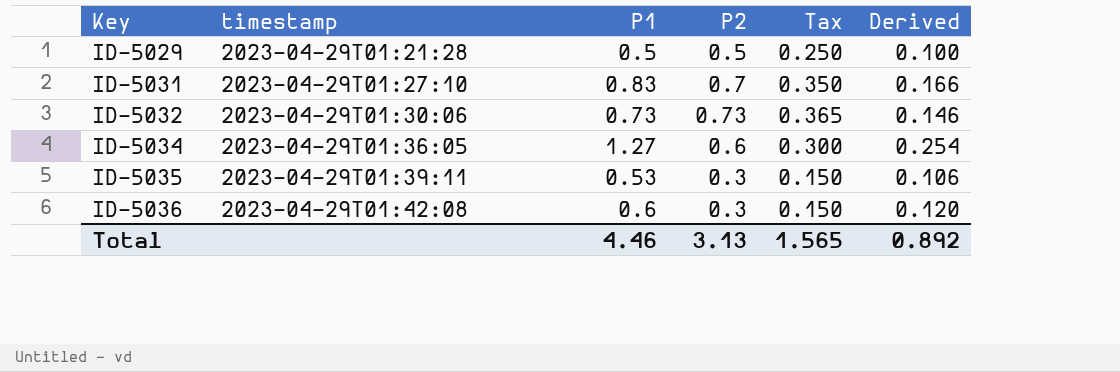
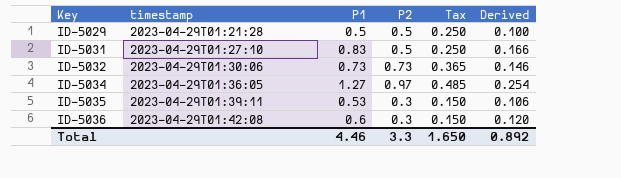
ID-5031 | P2: 0.7 -> 0.5
ID-5031 | Tax: 0.350 -> 0.250
ID-5034 | P2: 0.6 -> 0.97
ID-5034 | Tax: 0.300 -> 0.485
Total | P2: 3.13 -> 3.3
Total | Tax: 1.565 -> 1.650

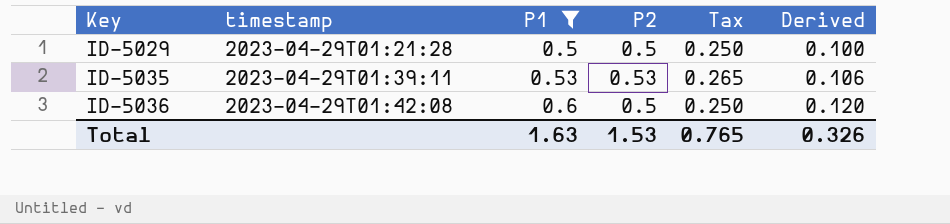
filter: none -> P1 <= 0.6
ID-5035 | P2: 0.3 -> 0.53
ID-5035 | Tax: 0.150 -> 0.265
ID-5036 | P2: 0.3 -> 0.5
ID-5036 | Tax: 0.150 -> 0.250
Total | P1: 4.46 -> 1.63
Total | P2: 3.3 -> 1.53
Total | Tax: 1.650 -> 0.765
Total | Derived: 0.892 -> 0.326

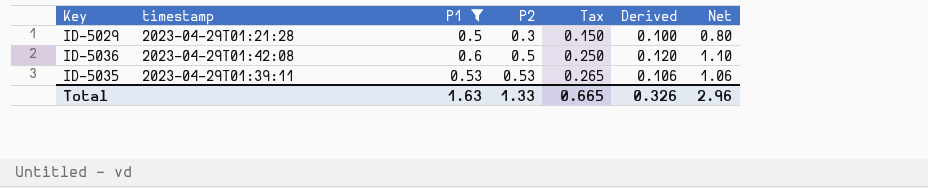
row order: Key ascending -> P2 ascending
column Net | formula: none -> [P1] + [P2]
ID-5029 | P2: 0.5 -> 0.3
ID-5029 | Tax: 0.250 -> 0.150
Total | P2: 1.53 -> 1.33
Total | Tax: 0.765 -> 0.665

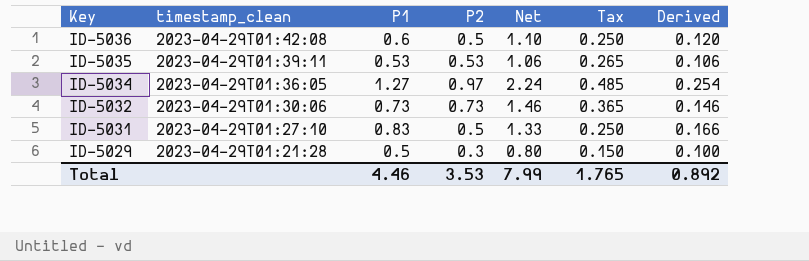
filter: P1 <= 0.6 -> none
row order: P2 ascending -> Key descending
column name: timestamp -> timestamp_clean
column Net | position: 7 -> 5
Total | P1: 1.63 -> 4.46
Total | P2: 1.33 -> 3.53
Total | Net: 2.96 -> 7.99
Total | Tax: 0.665 -> 1.765
Total | Derived: 0.326 -> 0.892

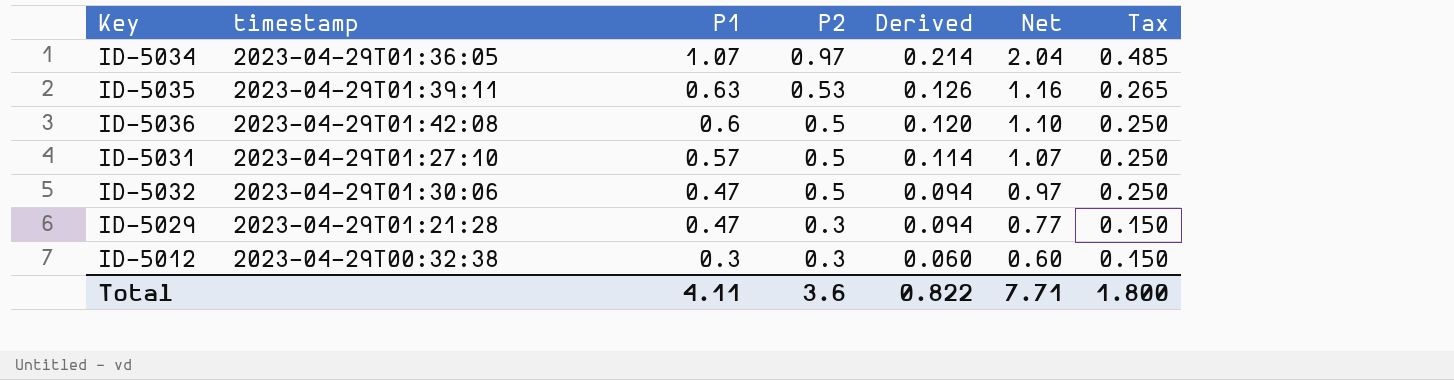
row order: Key descending -> P1 descending
column name: timestamp_clean -> timestamp
column Derived | position: 7 -> 5
ID-5034 | P1: 1.27 -> 1.07
ID-5034 | Derived: 0.254 -> 0.214
ID-5034 | Net: 2.24 -> 2.04
ID-5035 | P1: 0.53 -> 0.63
ID-5035 | Derived: 0.106 -> 0.126
ID-5035 | Net: 1.06 -> 1.16
ID-5031 | P1: 0.83 -> 0.57
ID-5031 | Derived: 0.166 -> 0.114
ID-5031 | Net: 1.33 -> 1.07
ID-5032 | P1: 0.73 -> 0.47
ID-5032 | P2: 0.73 -> 0.5
ID-5032 | Derived: 0.146 -> 0.094
ID-5032 | Net: 1.46 -> 0.97
ID-5032 | Tax: 0.365 -> 0.250
ID-5029 | P1: 0.5 -> 0.47
ID-5029 | Derived: 0.100 -> 0.094
ID-5029 | Net: 0.80 -> 0.77
row ID-5012: none -> 2023-04-29T00:32:38 | 0.3 | 0.3 | 0.060 | 0.60 | 0.150
Total | P1: 4.46 -> 4.11
Total | P2: 3.53 -> 3.6
Total | Derived: 0.892 -> 0.822
Total | Net: 7.99 -> 7.71
Total | Tax: 1.765 -> 1.800

